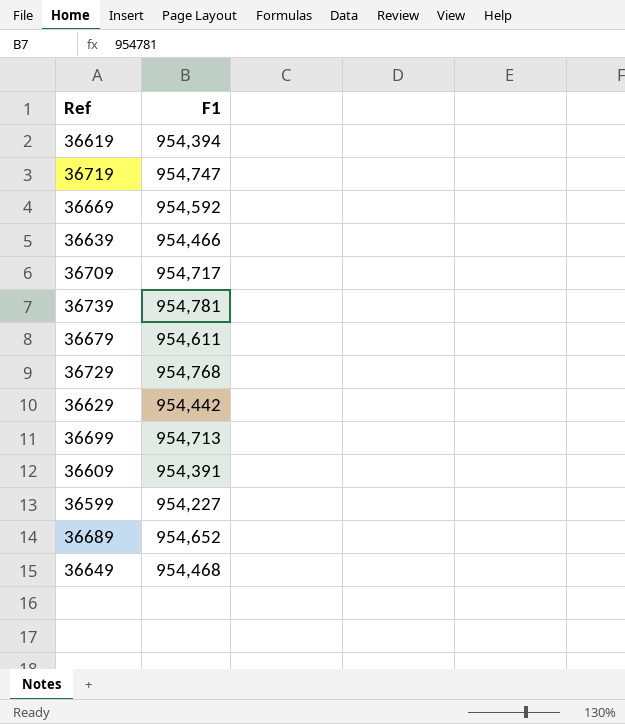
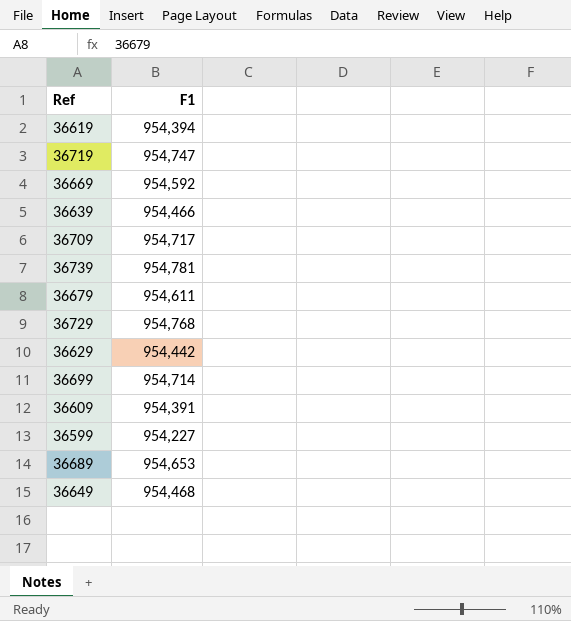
36699 | F1: 954,713 -> 954,714
36689 | F1: 954,652 -> 954,653

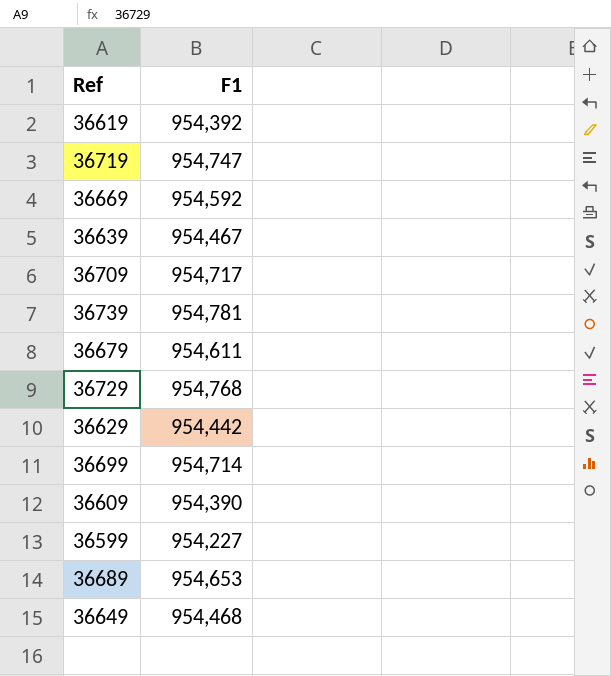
36619 | F1: 954,394 -> 954,392
36639 | F1: 954,466 -> 954,467
36609 | F1: 954,391 -> 954,390

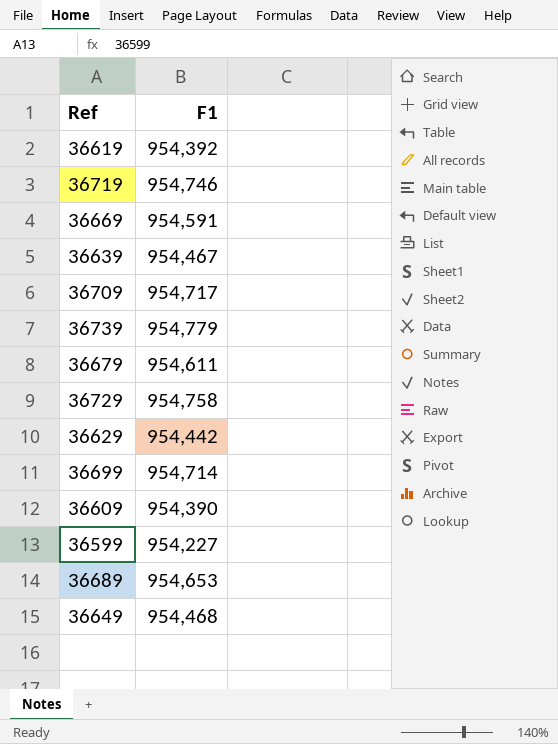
36719 | F1: 954,747 -> 954,746
36669 | F1: 954,592 -> 954,591
36739 | F1: 954,781 -> 954,779
36729 | F1: 954,768 -> 954,758

